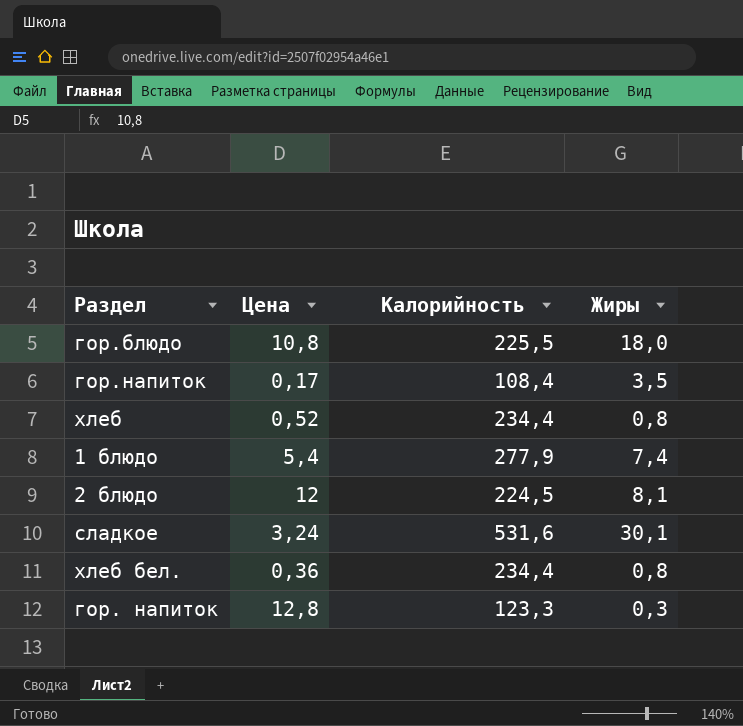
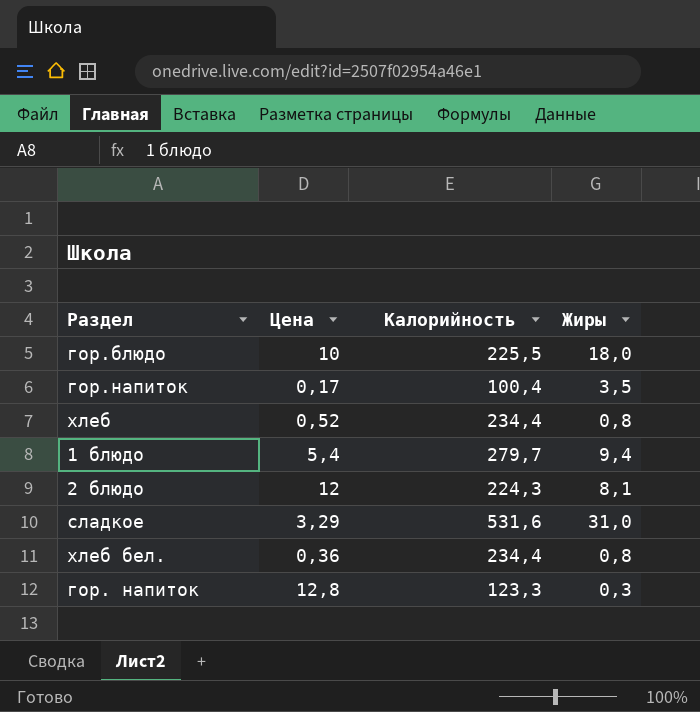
гор.блюдо | Цена: 10,8 -> 10
гор.напиток | Калорийность: 108,4 -> 100,4
1 блюдо | Калорийность: 277,9 -> 279,7
1 блюдо | Жиры: 7,4 -> 9,4
2 блюдо | Калорийность: 224,5 -> 224,3
сладкое | Цена: 3,24 -> 3,29
сладкое | Жиры: 30,1 -> 31,0

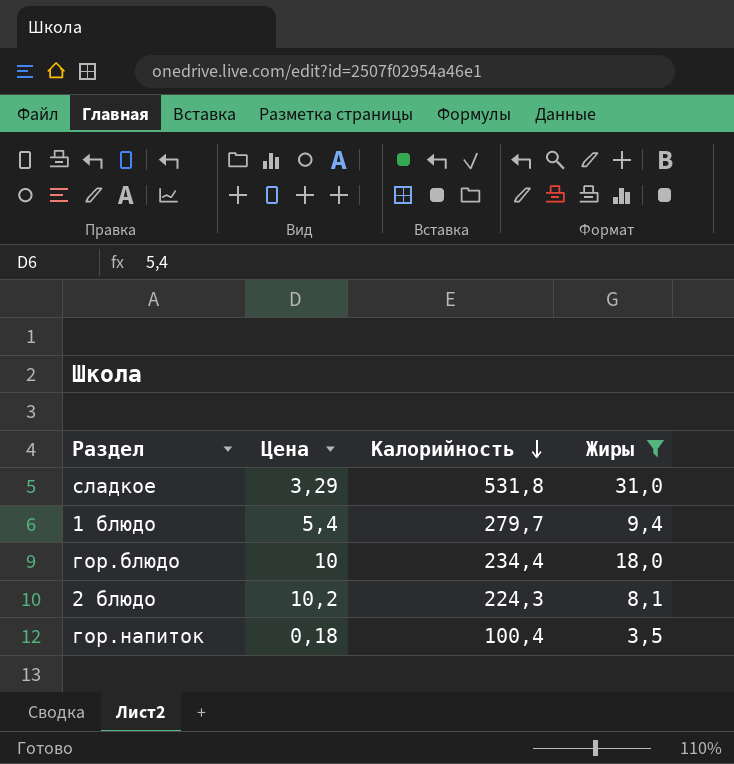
filter: none -> Жиры >= 3,5
row order: none -> Калорийность descending
сладкое | Калорийность: 531,6 -> 531,8
гор.блюдо | Калорийность: 225,5 -> 234,4
2 блюдо | Цена: 12 -> 10,2
гор.напиток | Цена: 0,17 -> 0,18

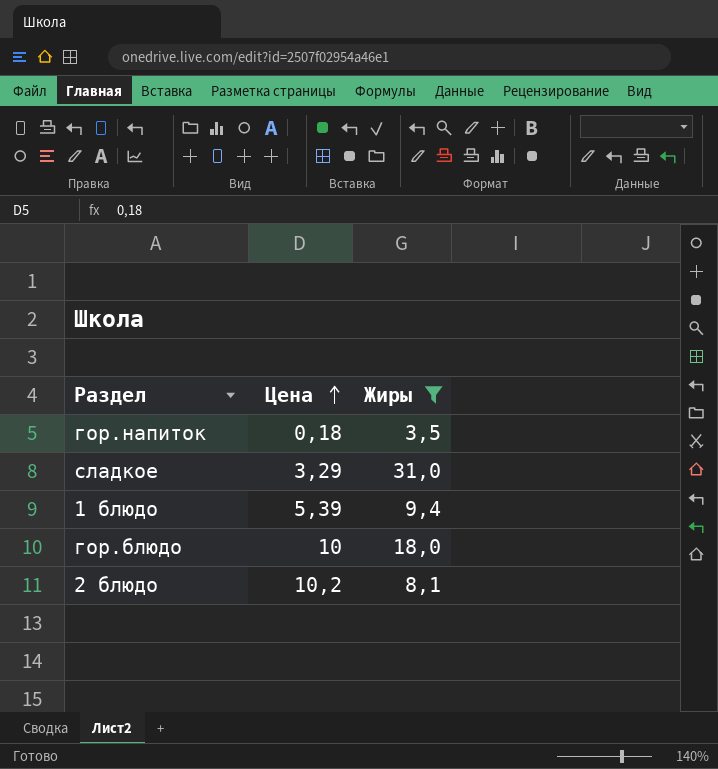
row order: Калорийность descending -> Цена ascending
column Калорийность | position: 3 -> none
1 блюдо | Цена: 5,4 -> 5,39

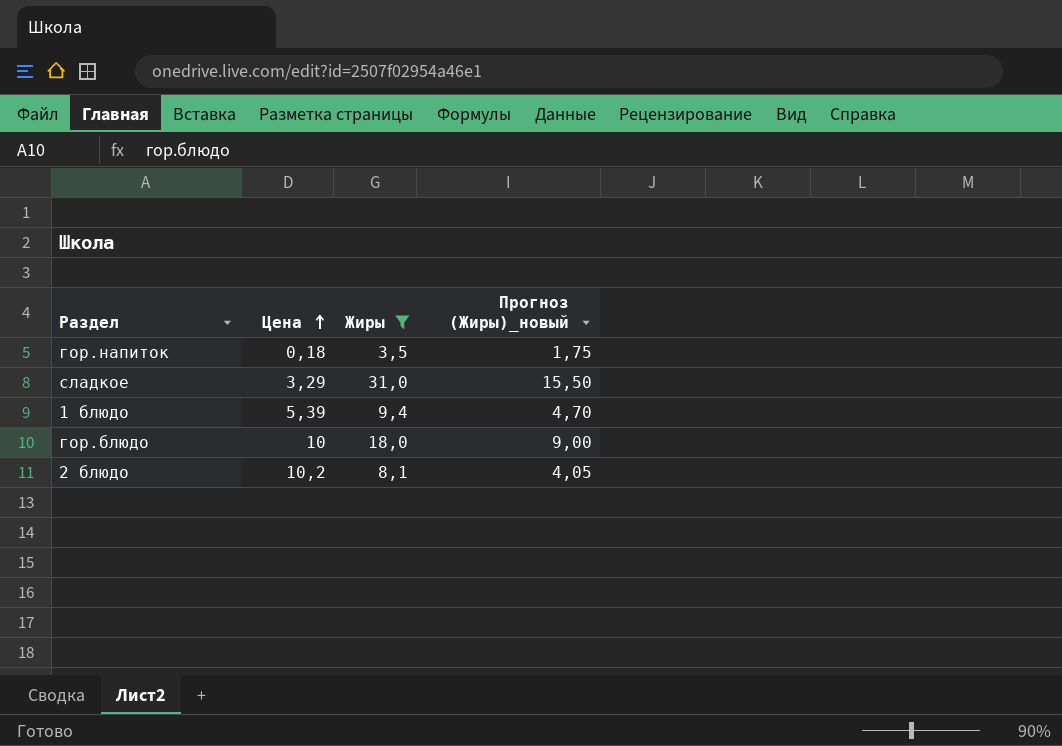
column Прогноз (Жиры)_новый | formula: none -> [Жиры] * 0,5

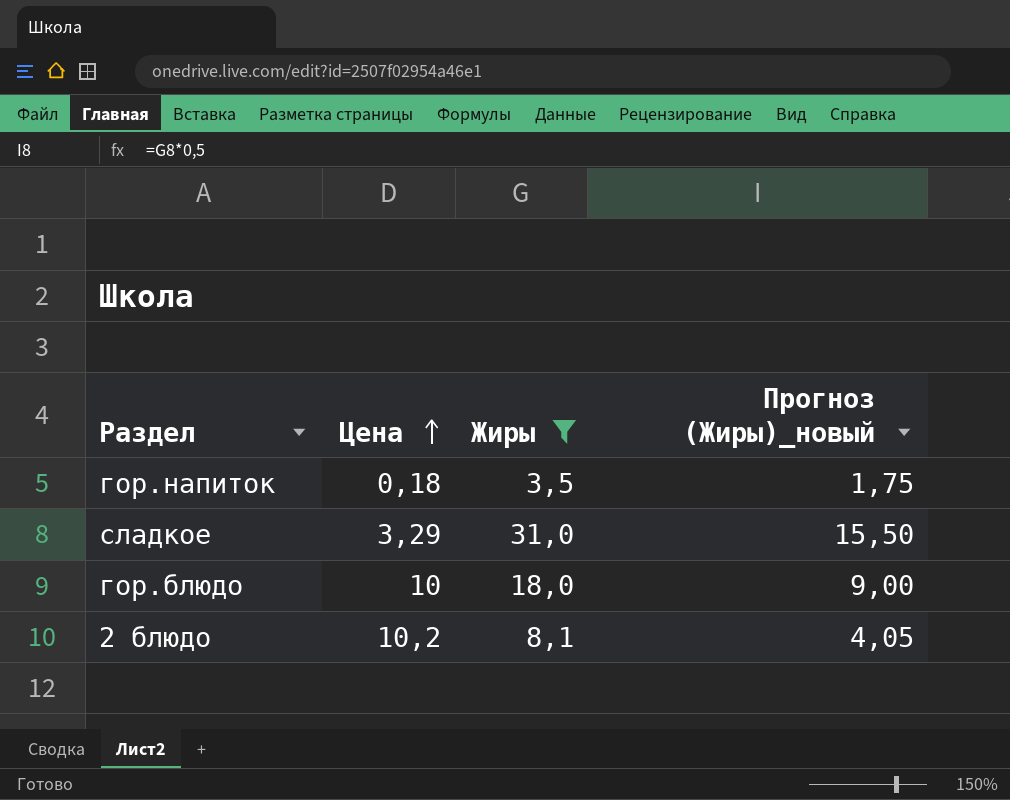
row 1 блюдо: 5,39 | 9,4 | 4,70 -> none

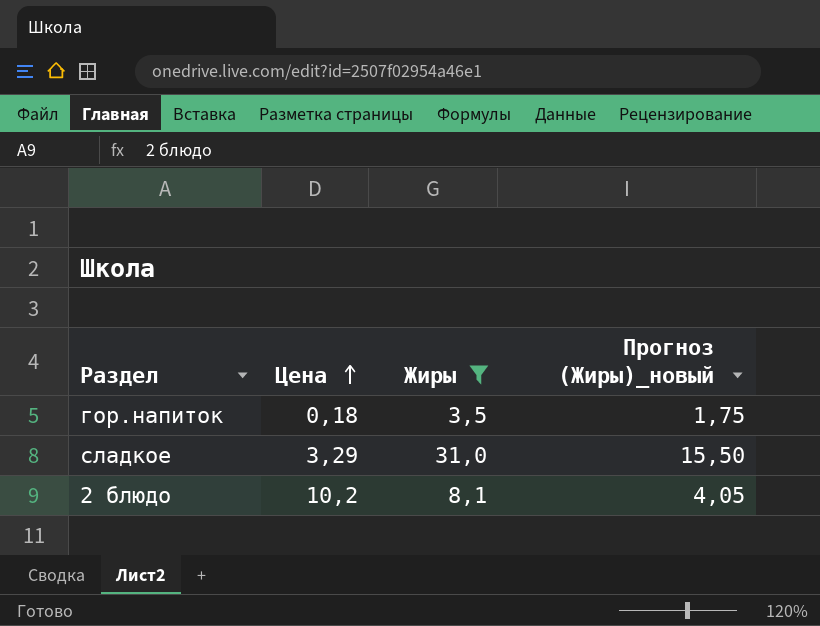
row гор.блюдо: 10 | 18,0 | 9,00 -> none

